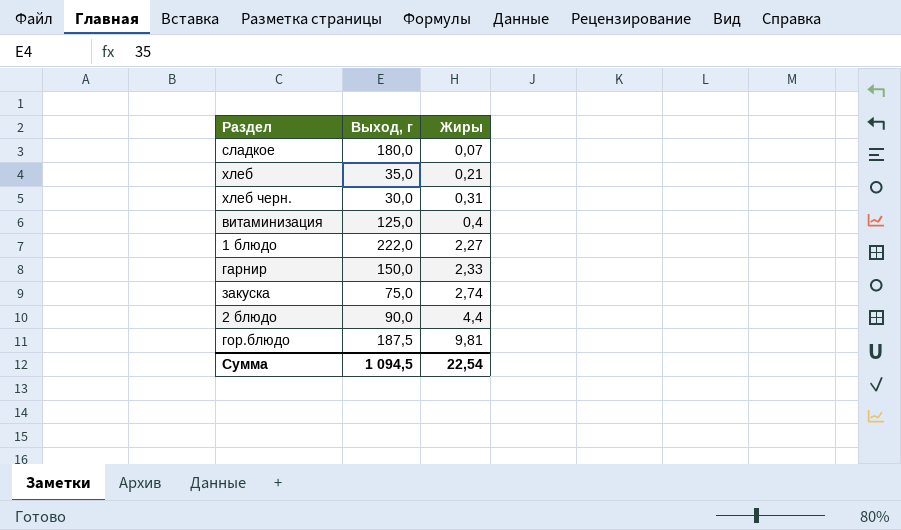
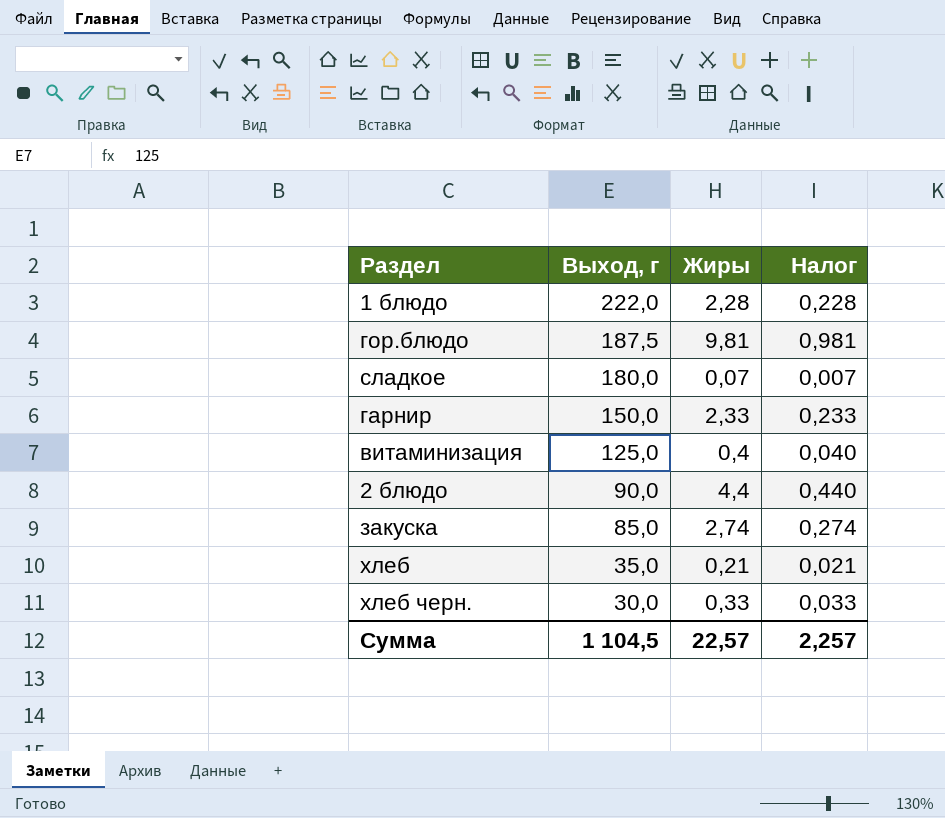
row order: Жиры ascending -> Выход, г descending
column Налог | formula: none -> [Жиры] * 0,1
1 блюдо | Жиры: 2,27 -> 2,28
закуска | Выход, г: 75,0 -> 85,0
хлеб черн. | Жиры: 0,31 -> 0,33
Сумма | Выход, г: 1 094,5 -> 1 104,5
Сумма | Жиры: 22,54 -> 22,57

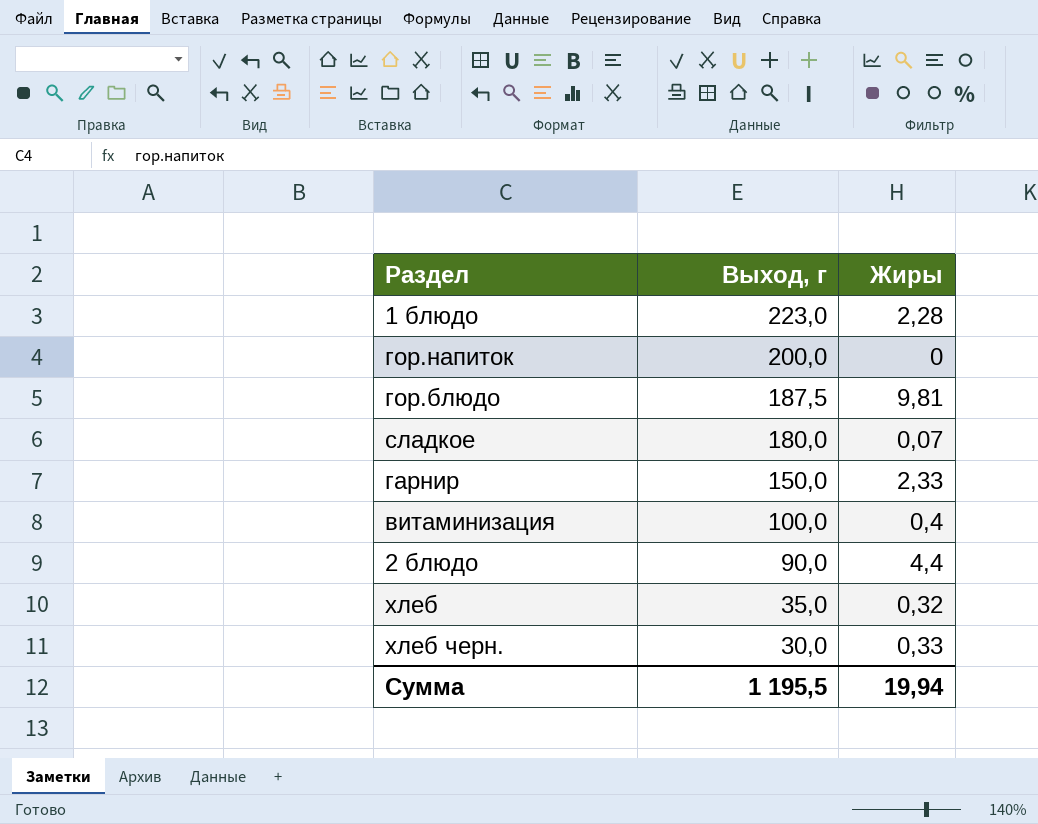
column Налог | formula: [Жиры] * 0,1 -> none
row закуска: 85,0 | 2,74 | 0,274 -> none
1 блюдо | Выход, г: 222,0 -> 223,0
row гор.напиток: none -> 200,0 | 0
витаминизация | Выход, г: 125,0 -> 100,0
хлеб | Жиры: 0,21 -> 0,32
Сумма | Выход, г: 1 104,5 -> 1 195,5
Сумма | Жиры: 22,57 -> 19,94

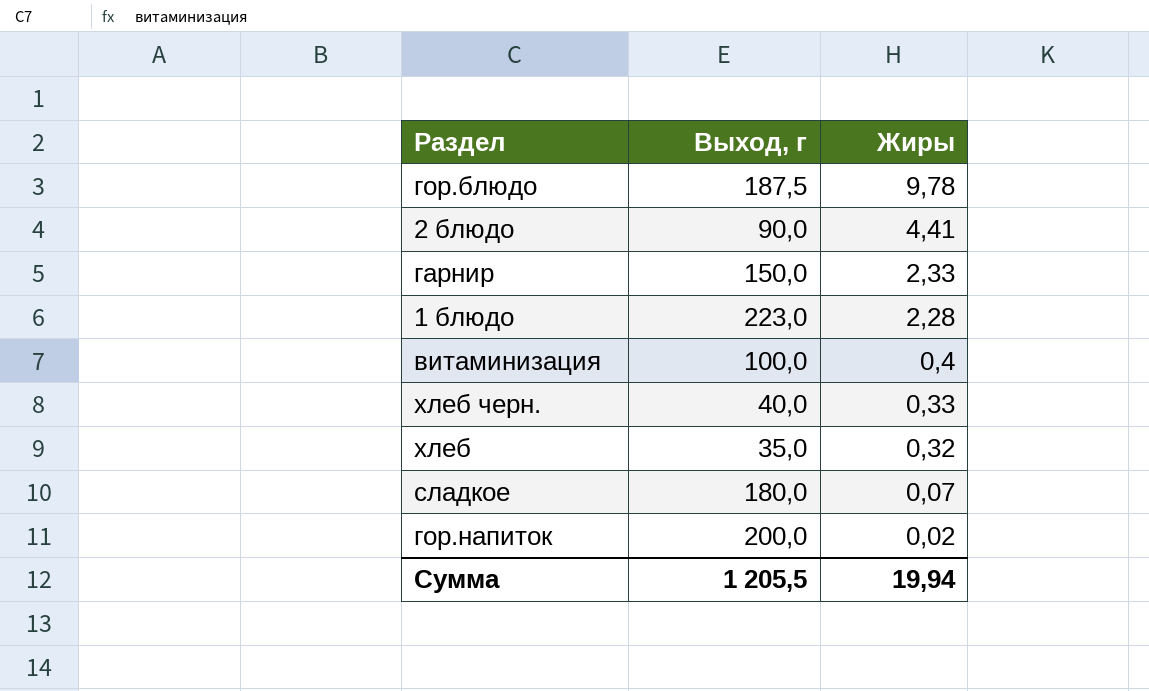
row order: Выход, г descending -> Жиры descending
гор.блюдо | Жиры: 9,81 -> 9,78
2 блюдо | Жиры: 4,4 -> 4,41
хлеб черн. | Выход, г: 30,0 -> 40,0
гор.напиток | Жиры: 0 -> 0,02
Сумма | Выход, г: 1 195,5 -> 1 205,5

